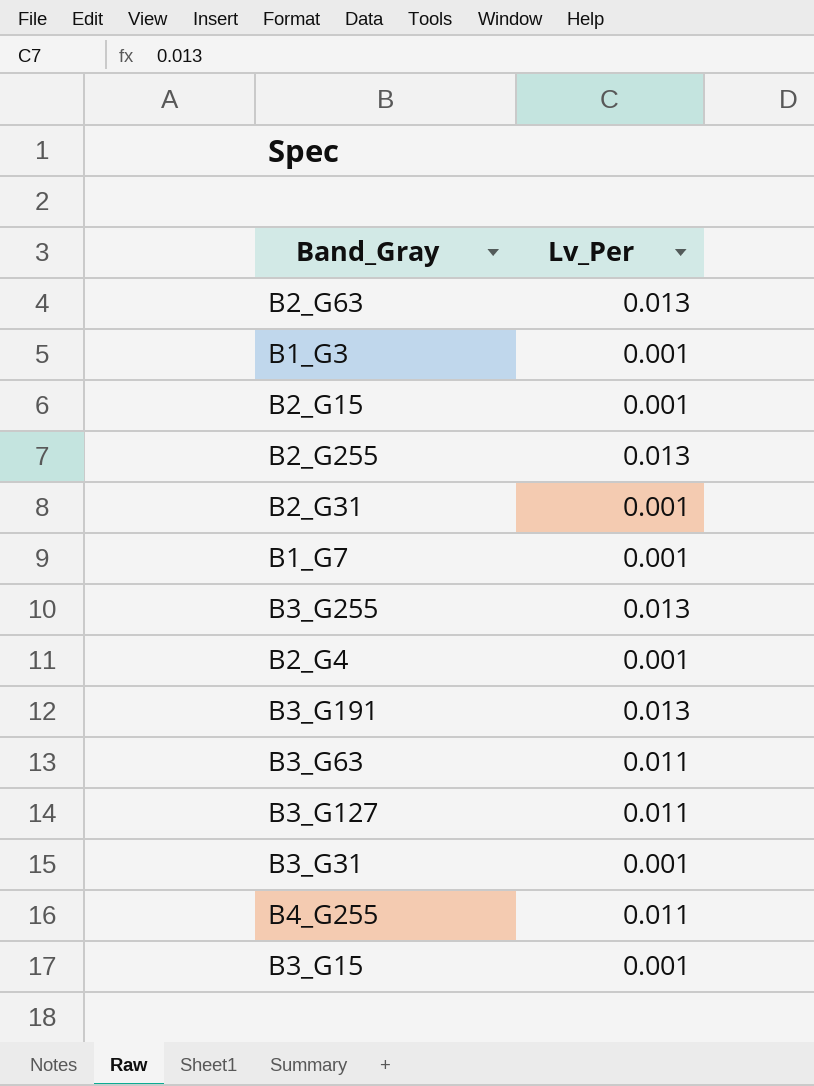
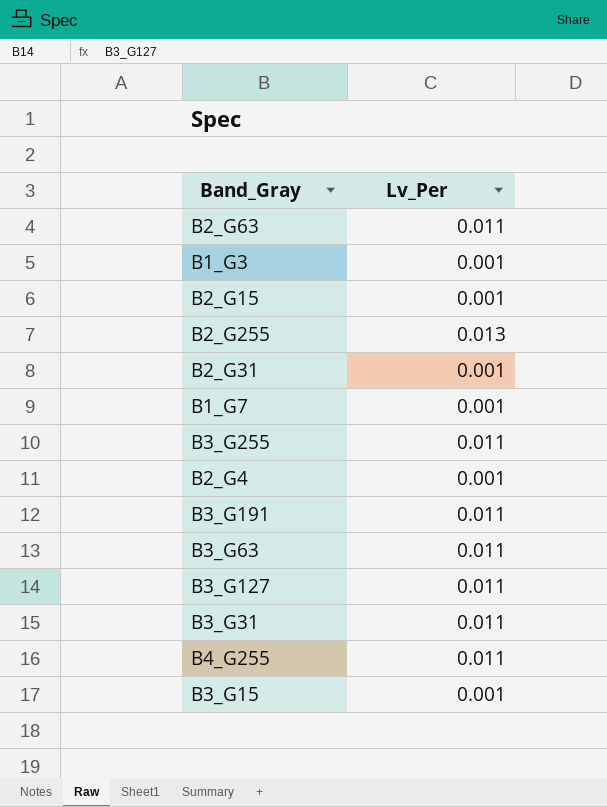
B2_G63 | Lv_Per: 0.013 -> 0.011
B3_G255 | Lv_Per: 0.013 -> 0.011
B3_G191 | Lv_Per: 0.013 -> 0.011
B3_G31 | Lv_Per: 0.001 -> 0.011

